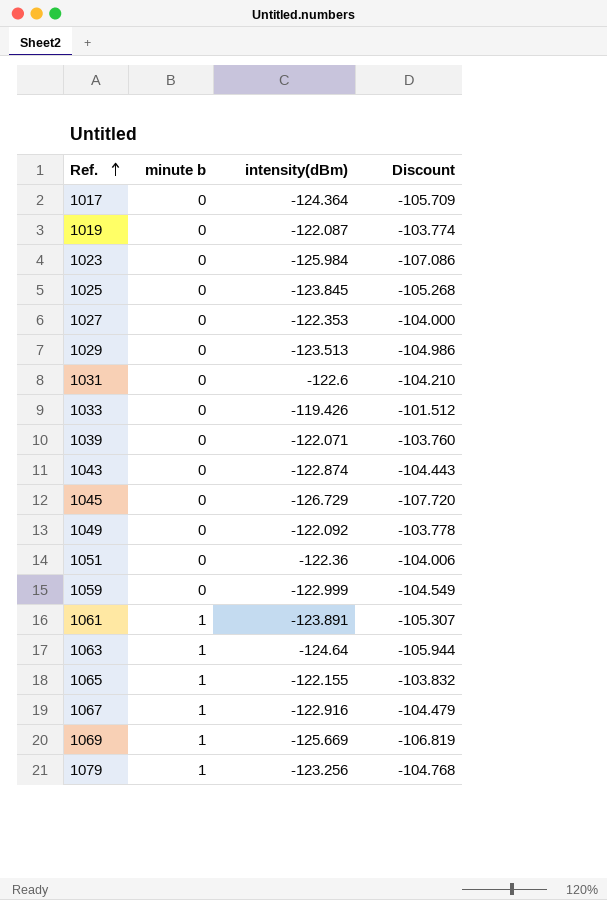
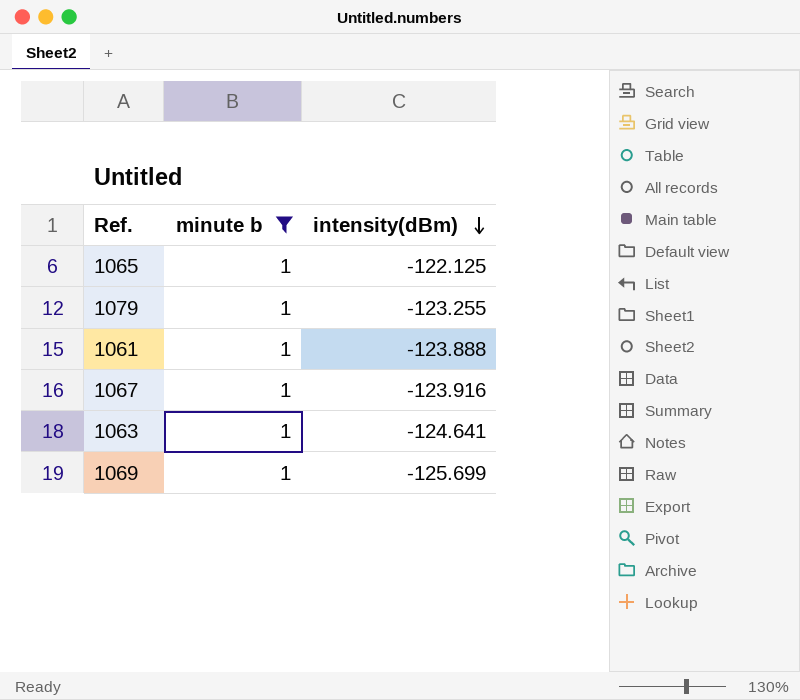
filter: none -> minute b = 1
row order: Ref. ascending -> intensity(dBm) descending
column Discount | formula: [intensity(dBm)] * 0.85 -> none
1065 | intensity(dBm): -122.155 -> -122.125
1079 | intensity(dBm): -123.256 -> -123.255
1061 | intensity(dBm): -123.891 -> -123.888
1067 | intensity(dBm): -122.916 -> -123.916
1063 | intensity(dBm): -124.64 -> -124.641
1069 | intensity(dBm): -125.669 -> -125.699

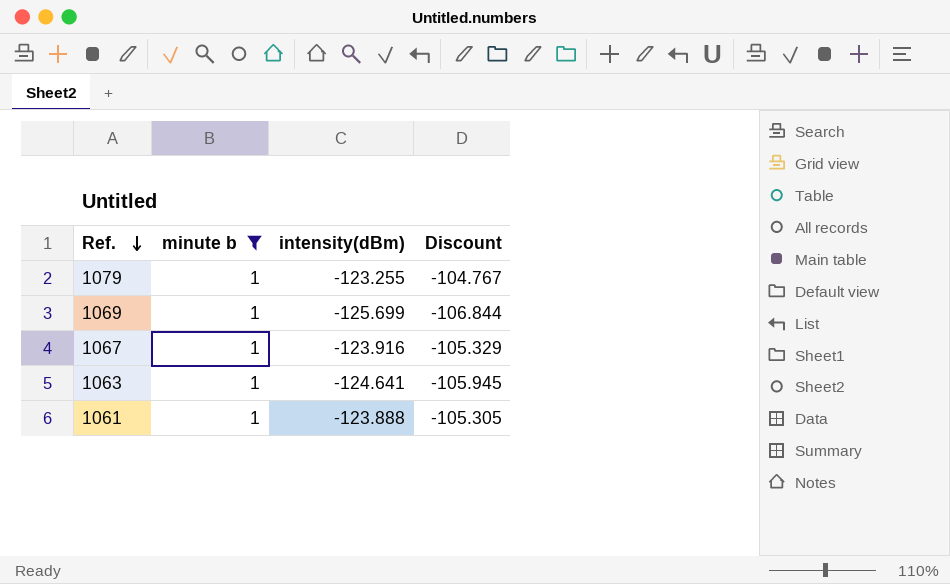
row order: intensity(dBm) descending -> Ref. descending
column Discount | formula: none -> [intensity(dBm)] * 0.85
row 1065: 1 | -122.125 -> none

